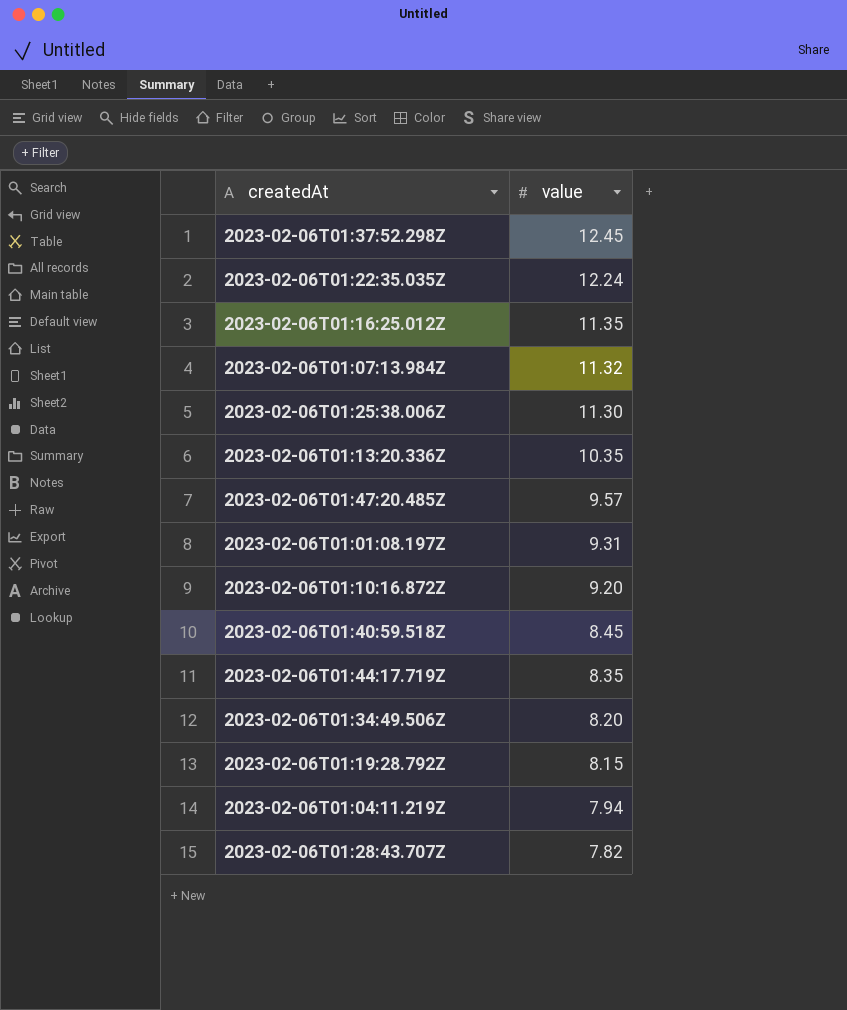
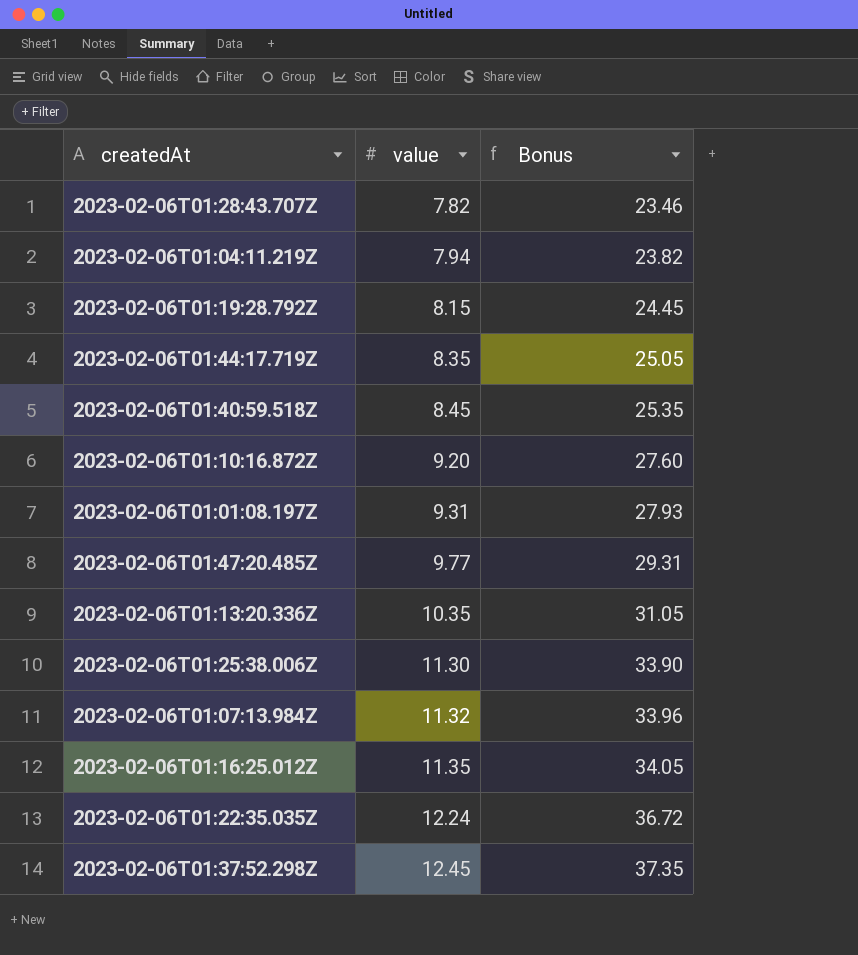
row order: value descending -> value ascending
column Bonus | formula: none -> [value] * 3
row 2023-02-06T01:34:49.506Z: 8.20 -> none
2023-02-06T01:47:20.485Z | value: 9.57 -> 9.77

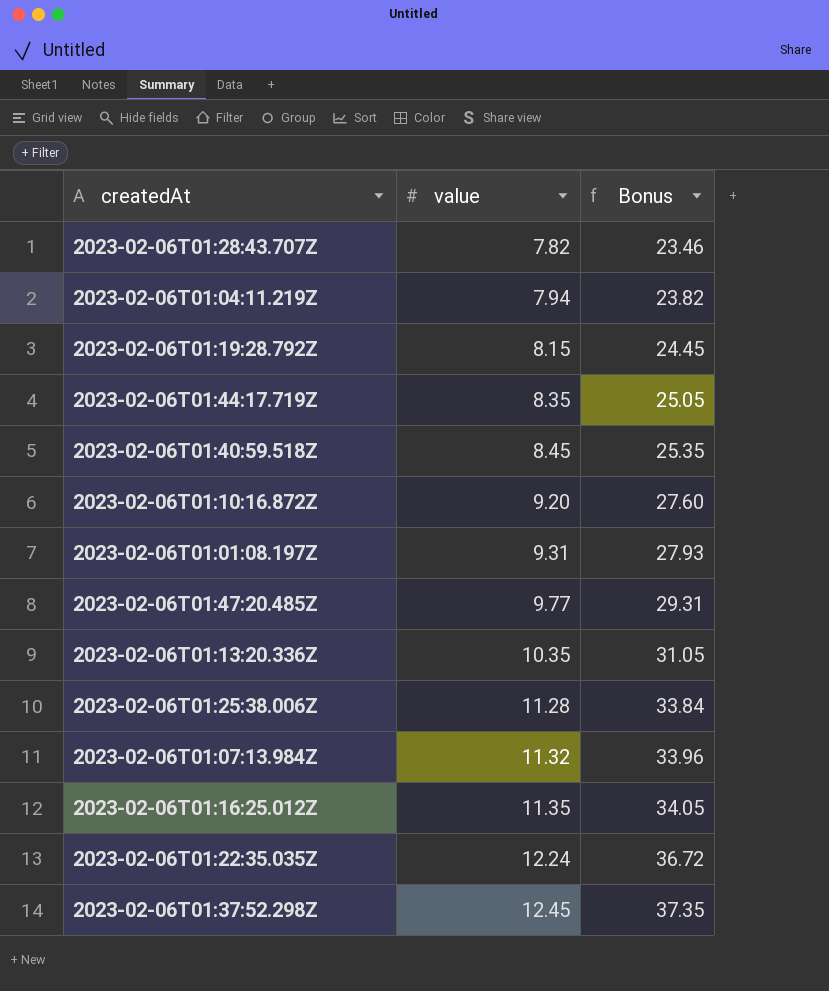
2023-02-06T01:25:38.006Z | value: 11.30 -> 11.28
2023-02-06T01:25:38.006Z | Bonus: 33.90 -> 33.84

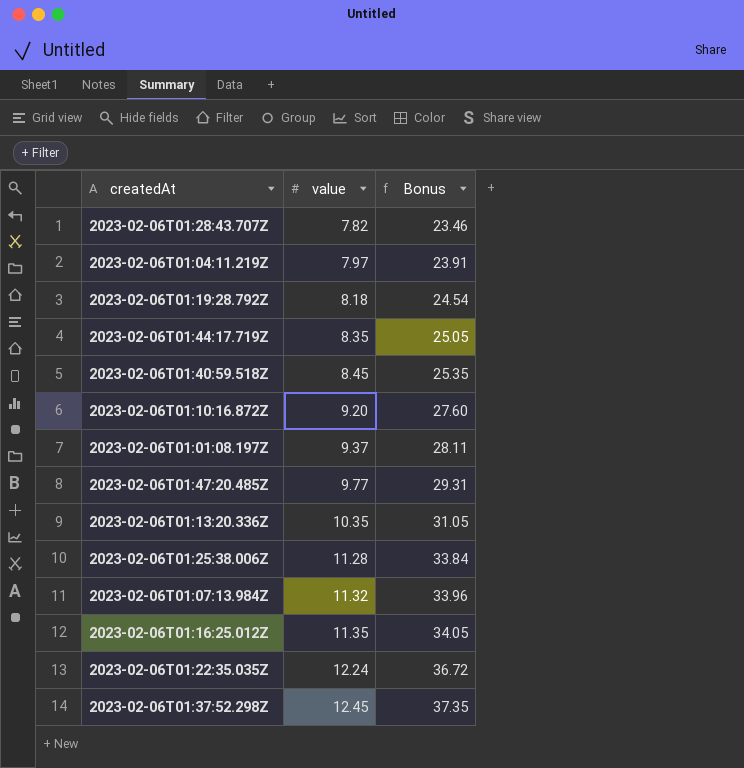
2023-02-06T01:04:11.219Z | value: 7.94 -> 7.97
2023-02-06T01:04:11.219Z | Bonus: 23.82 -> 23.91
2023-02-06T01:19:28.792Z | value: 8.15 -> 8.18
2023-02-06T01:19:28.792Z | Bonus: 24.45 -> 24.54
2023-02-06T01:01:08.197Z | value: 9.31 -> 9.37
2023-02-06T01:01:08.197Z | Bonus: 27.93 -> 28.11

